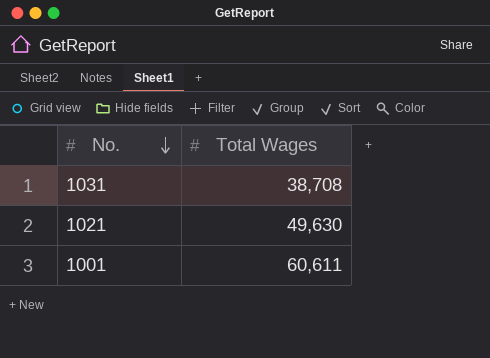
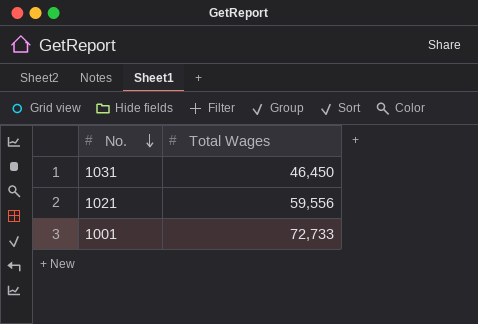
1031 | Total Wages: 38,708 -> 46,450
1021 | Total Wages: 49,630 -> 59,556
1001 | Total Wages: 60,611 -> 72,733

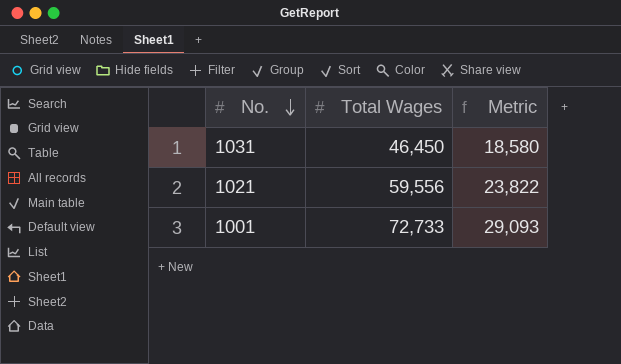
column Metric | formula: none -> [Total Wages] * 0.4

